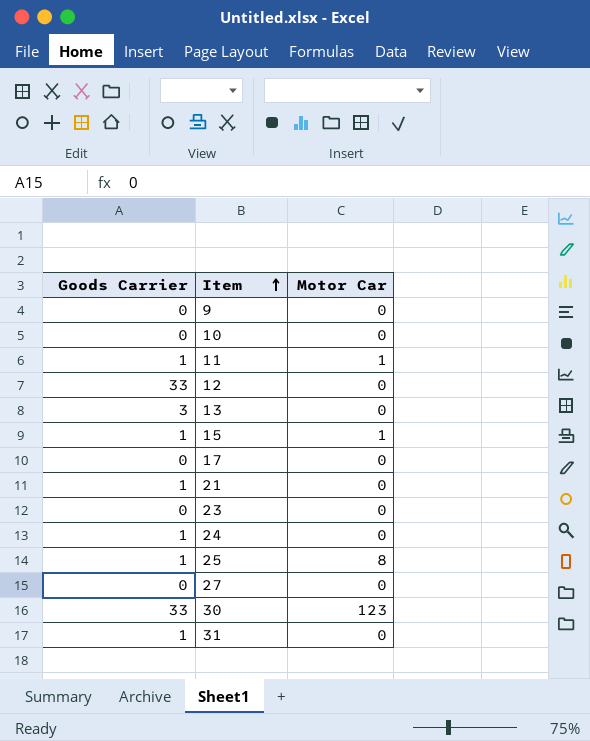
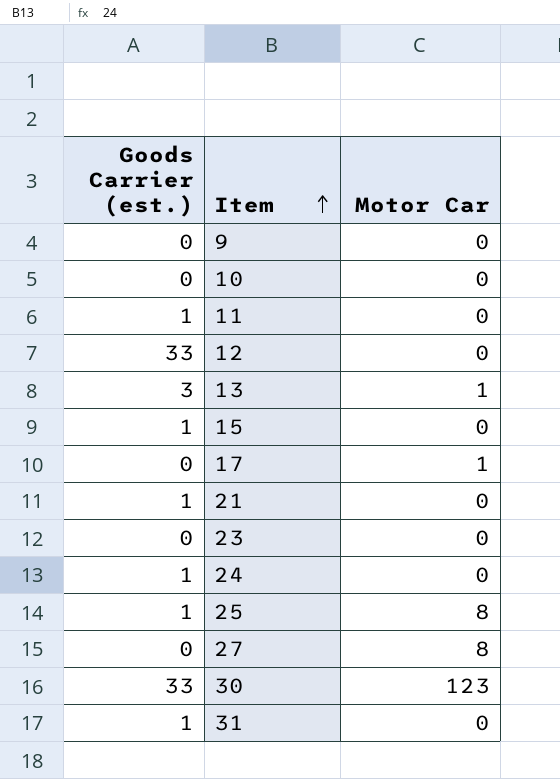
column name: Goods Carrier -> Goods Carrier (est.)
11 | Motor Car: 1 -> 0
13 | Motor Car: 0 -> 1
15 | Motor Car: 1 -> 0
17 | Motor Car: 0 -> 1
27 | Motor Car: 0 -> 8

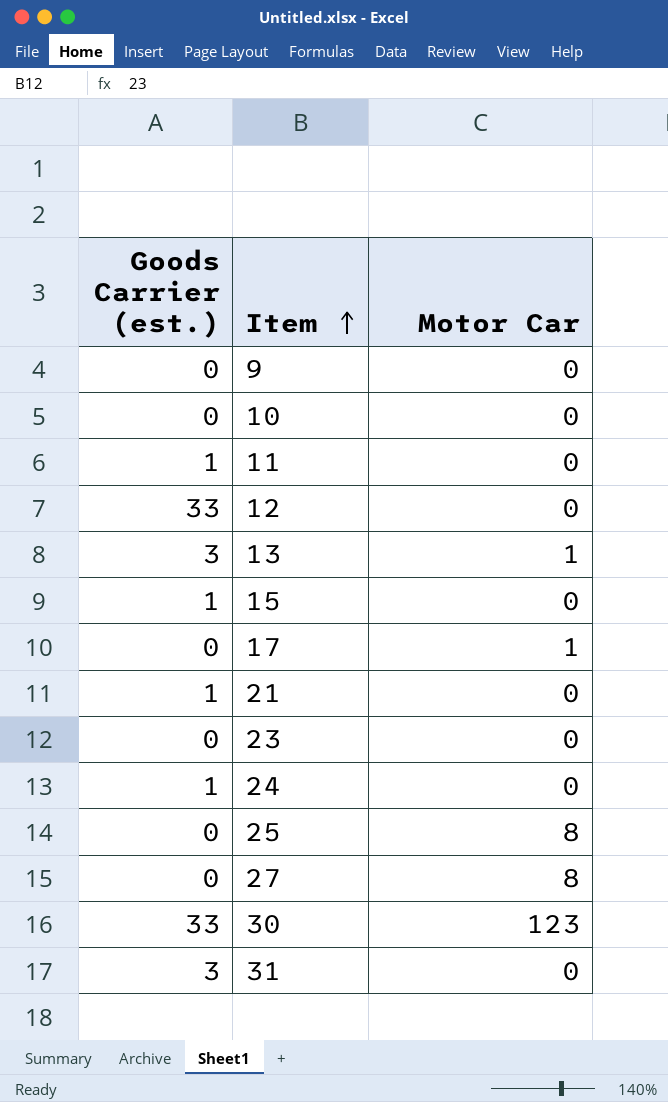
25 | Goods Carrier (est.): 1 -> 0
31 | Goods Carrier (est.): 1 -> 3

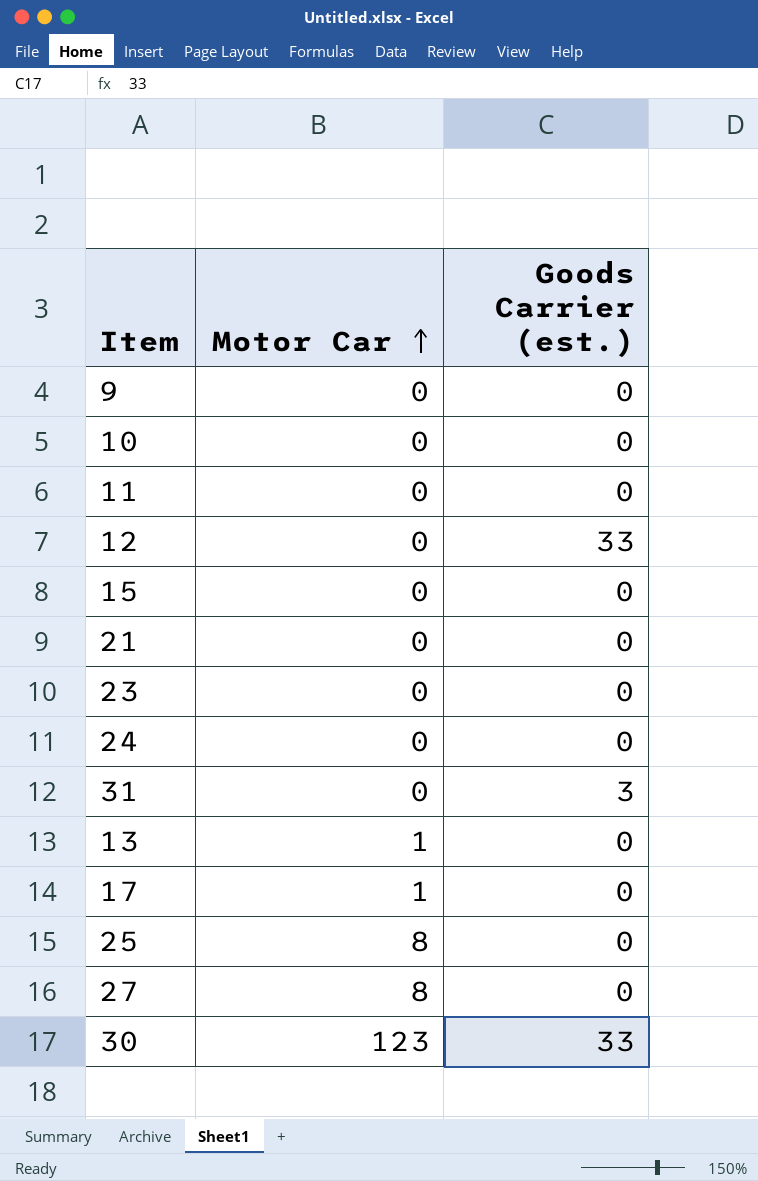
row order: Item ascending -> Motor Car ascending
column Goods Carrier (est.) | position: 1 -> 3
11 | Goods Carrier (est.): 1 -> 0
15 | Goods Carrier (est.): 1 -> 0
21 | Goods Carrier (est.): 1 -> 0
24 | Goods Carrier (est.): 1 -> 0
13 | Goods Carrier (est.): 3 -> 0

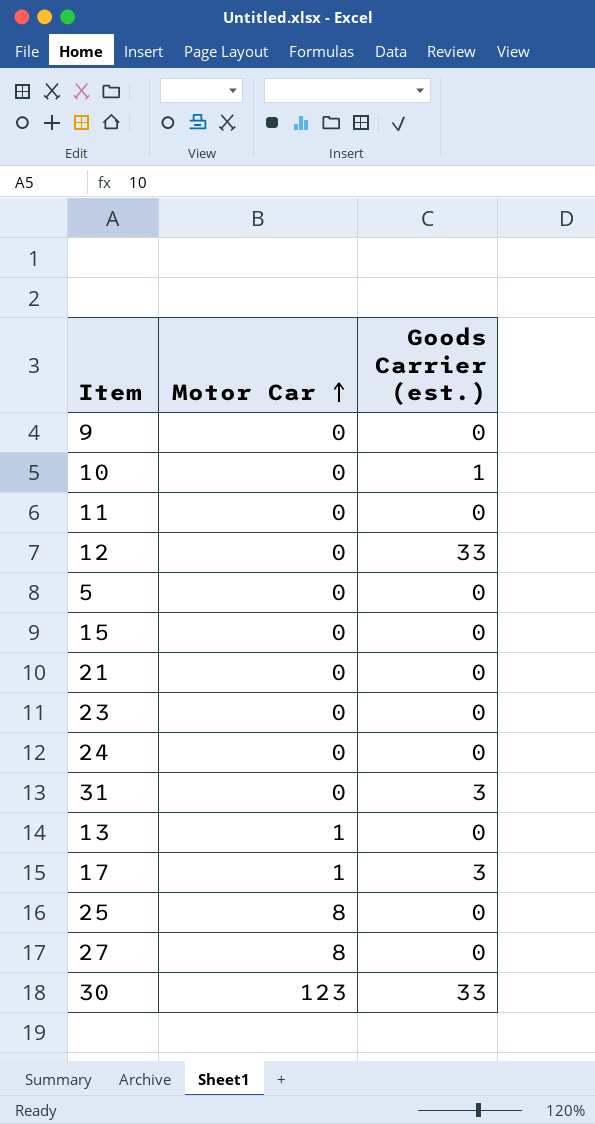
10 | Goods Carrier (est.): 0 -> 1
row 5: none -> 0 | 0
17 | Goods Carrier (est.): 0 -> 3

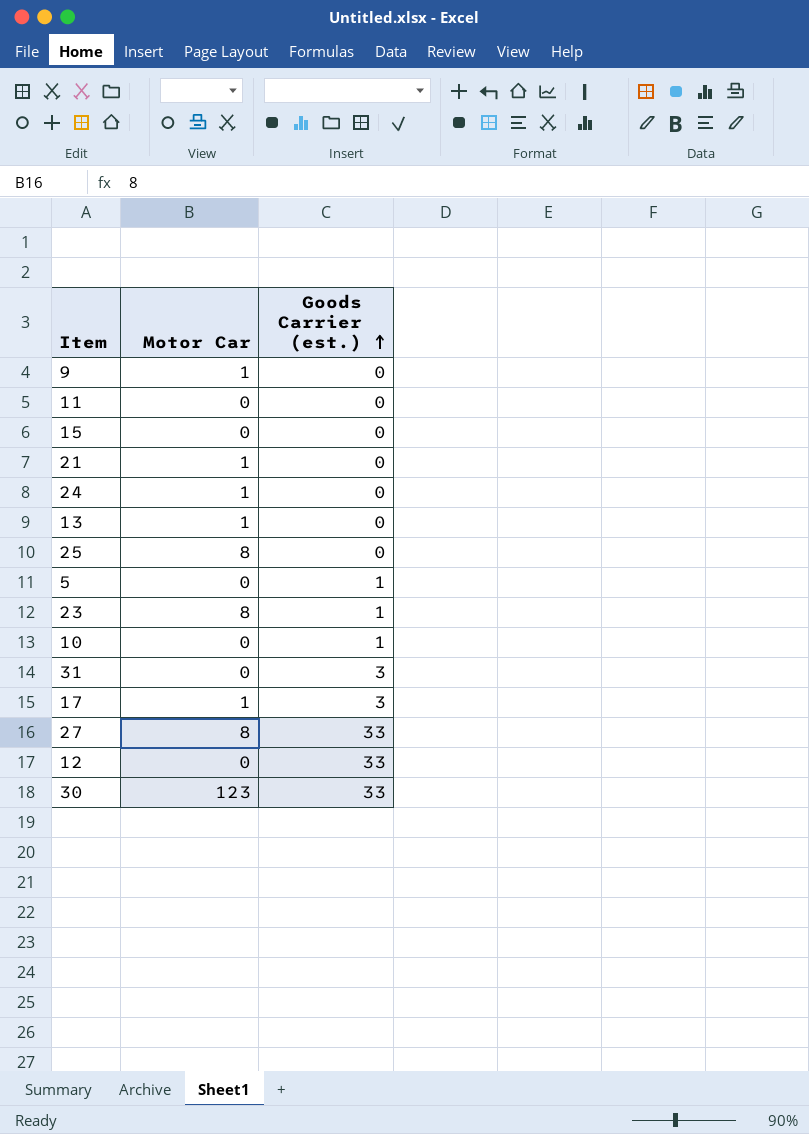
row order: Motor Car ascending -> Goods Carrier (est.) ascending
9 | Motor Car: 0 -> 1
21 | Motor Car: 0 -> 1
24 | Motor Car: 0 -> 1
5 | Goods Carrier (est.): 0 -> 1
23 | Motor Car: 0 -> 8
23 | Goods Carrier (est.): 0 -> 1
27 | Goods Carrier (est.): 0 -> 33

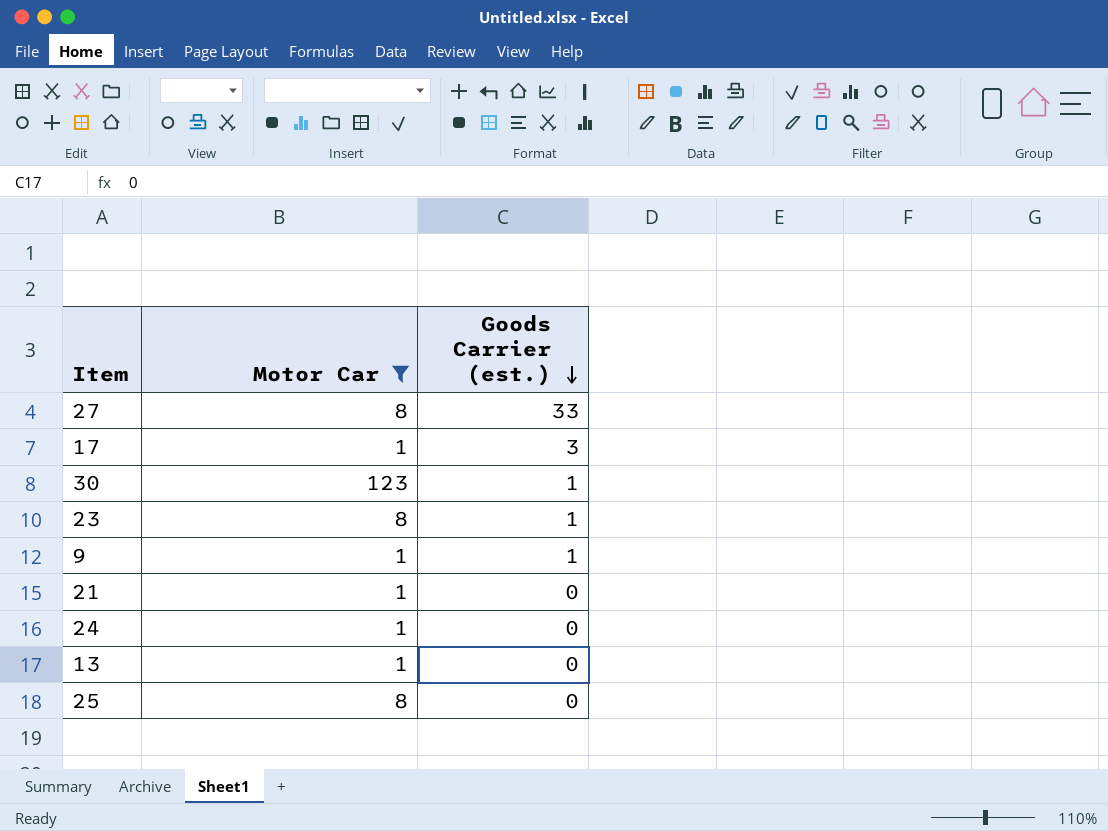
filter: none -> Motor Car != 0
row order: Goods Carrier (est.) ascending -> Goods Carrier (est.) descending
30 | Goods Carrier (est.): 33 -> 1
9 | Goods Carrier (est.): 0 -> 1

